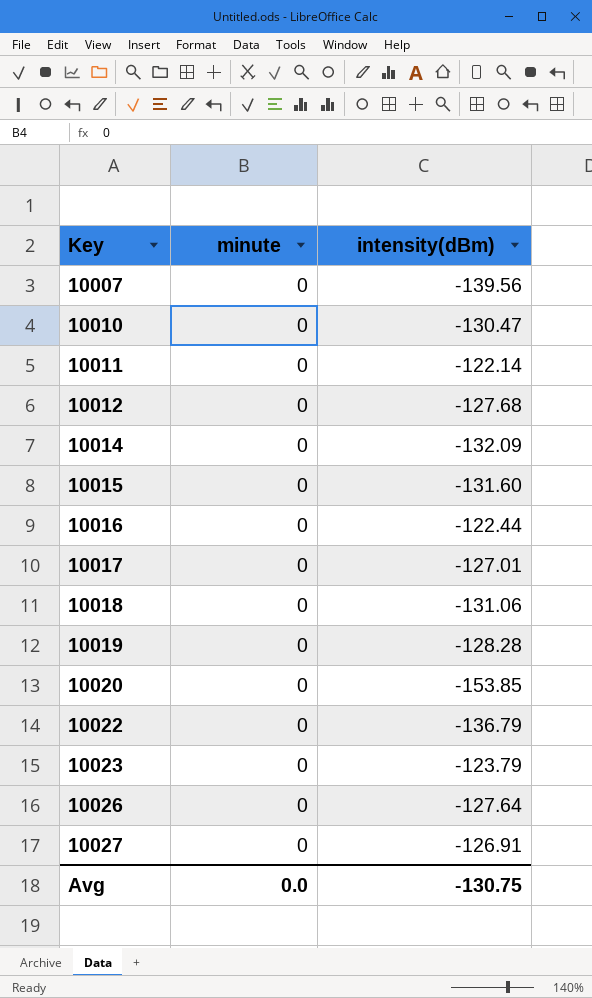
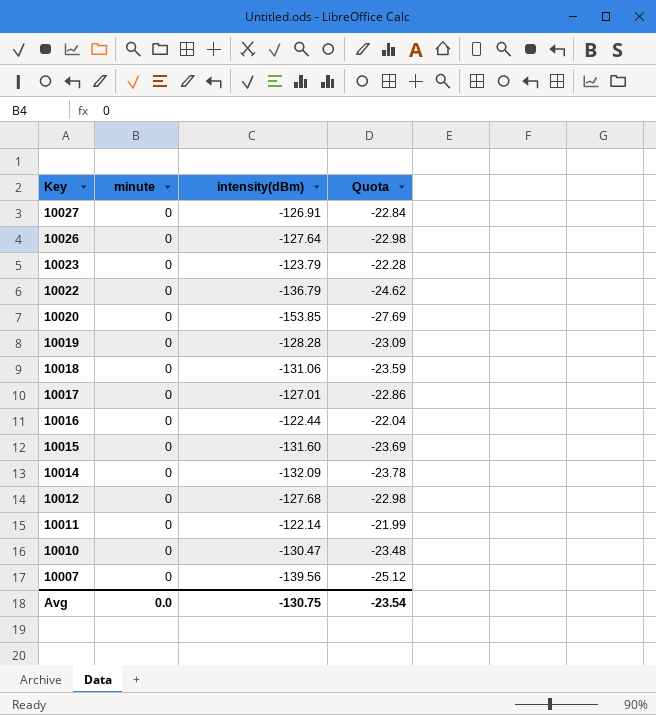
row order: Key ascending -> Key descending
column Quota | formula: none -> [intensity(dBm)] * 0.18

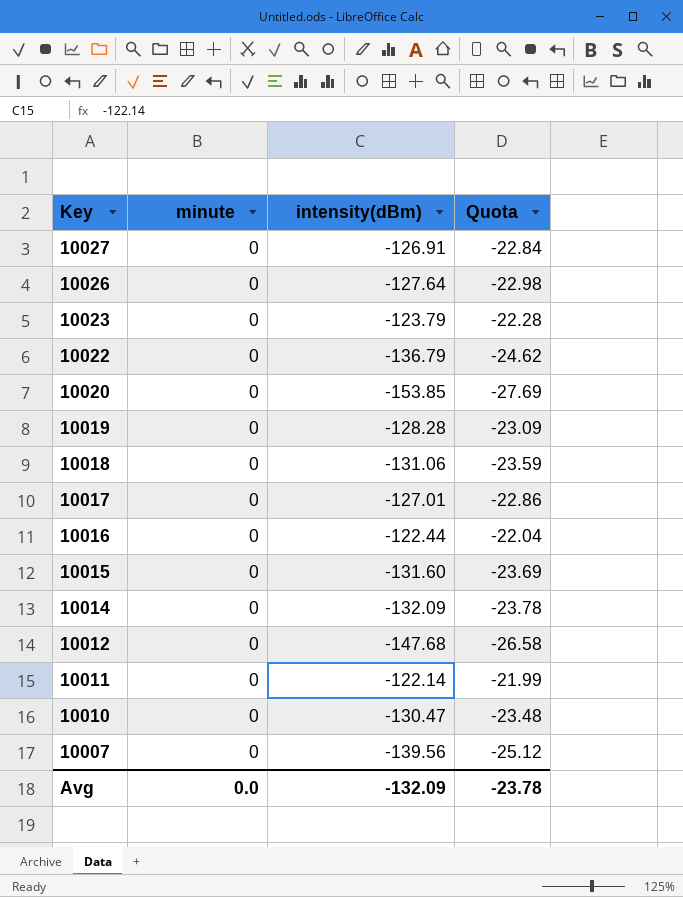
10012 | intensity(dBm): -127.68 -> -147.68
10012 | Quota: -22.98 -> -26.58
Avg | intensity(dBm): -130.75 -> -132.09
Avg | Quota: -23.54 -> -23.78

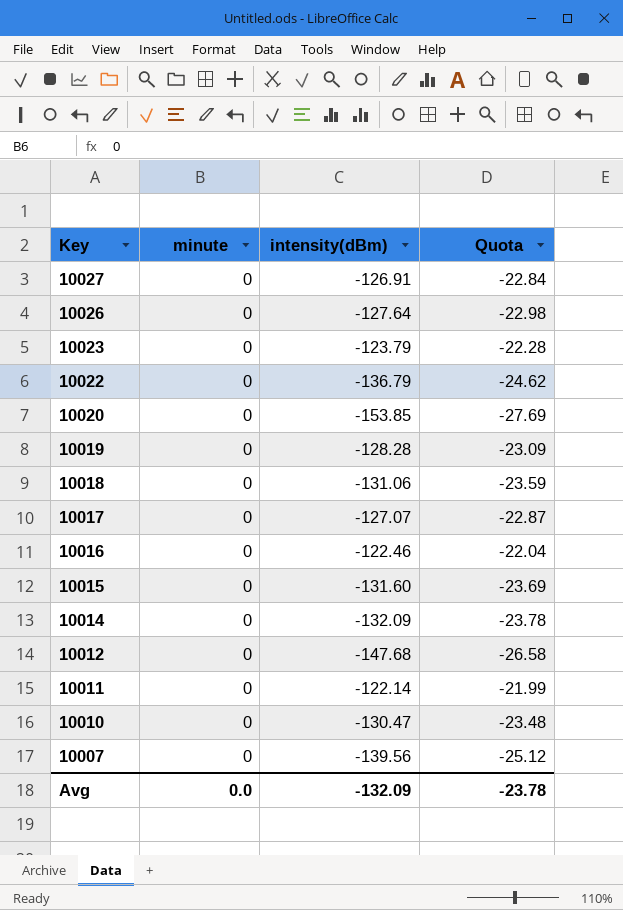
10017 | intensity(dBm): -127.01 -> -127.07
10017 | Quota: -22.86 -> -22.87
10016 | intensity(dBm): -122.44 -> -122.46

